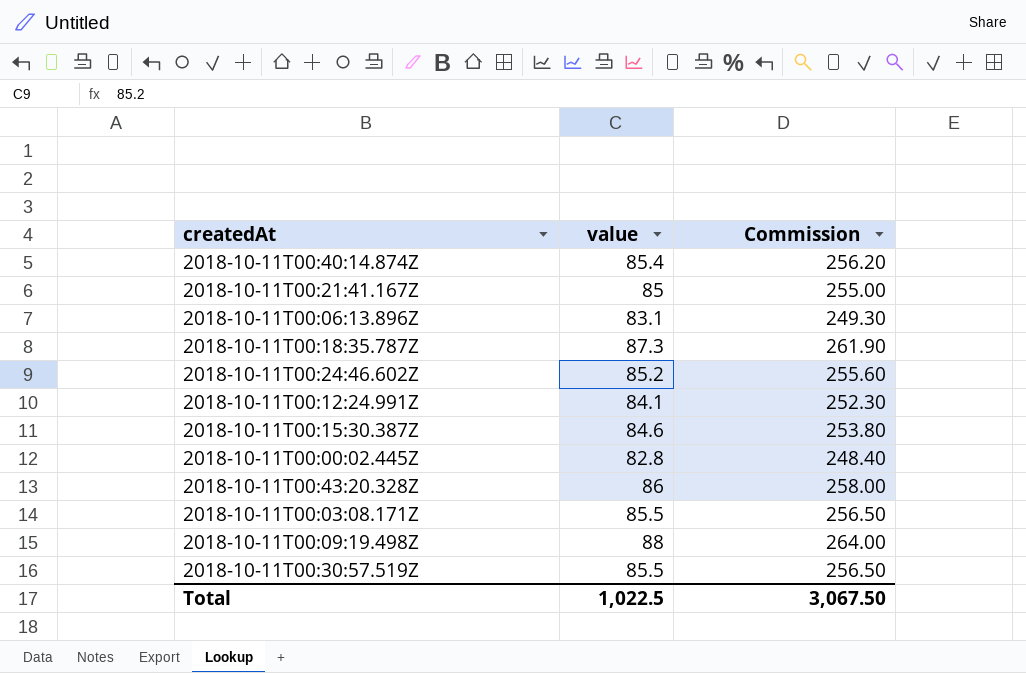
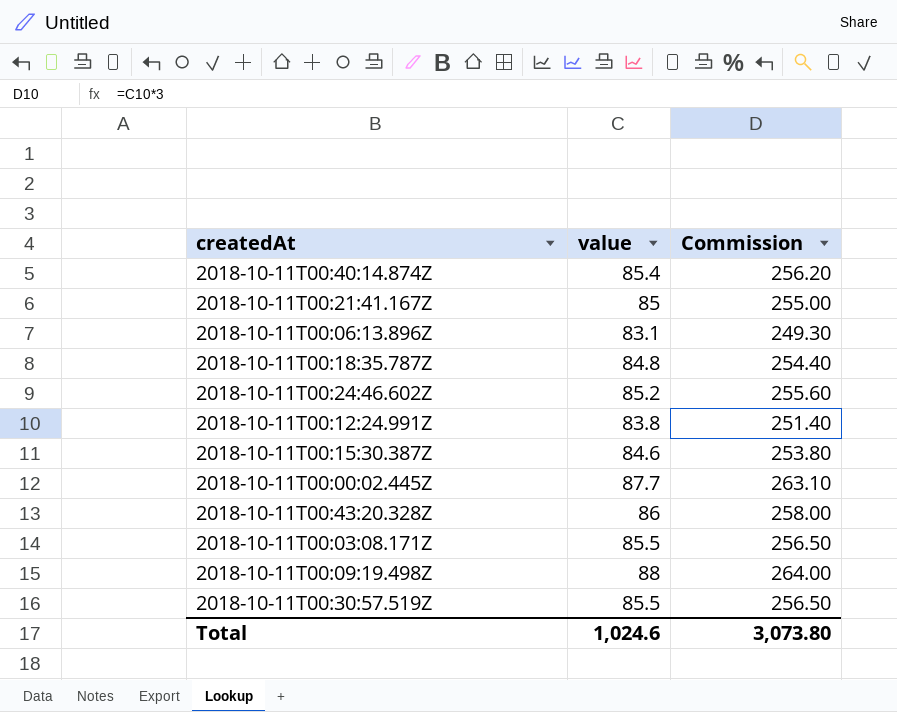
2018-10-11T00:18:35.787Z | value: 87.3 -> 84.8
2018-10-11T00:18:35.787Z | Commission: 261.90 -> 254.40
2018-10-11T00:12:24.991Z | value: 84.1 -> 83.8
2018-10-11T00:12:24.991Z | Commission: 252.30 -> 251.40
2018-10-11T00:00:02.445Z | value: 82.8 -> 87.7
2018-10-11T00:00:02.445Z | Commission: 248.40 -> 263.10
Total | value: 1,022.5 -> 1,024.6
Total | Commission: 3,067.50 -> 3,073.80

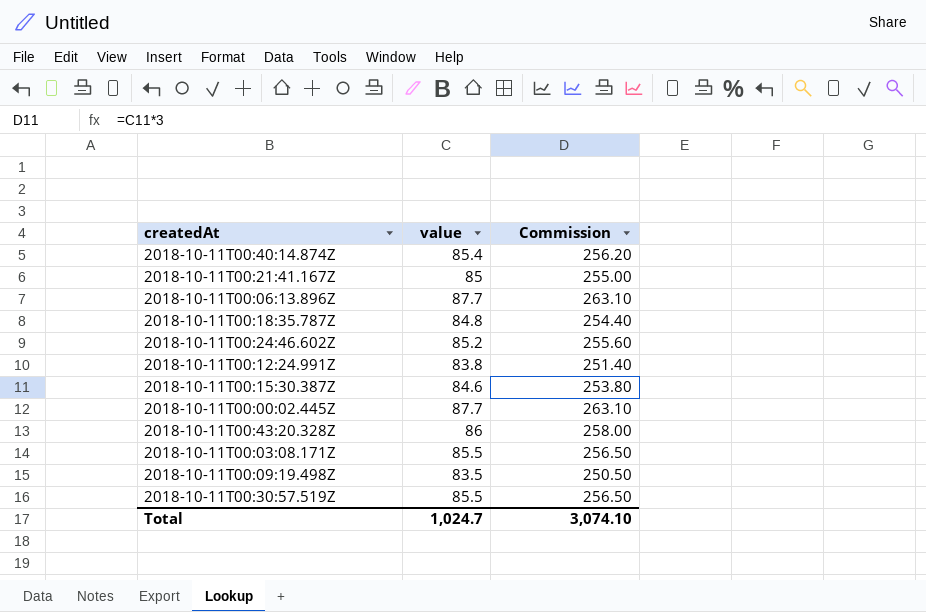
2018-10-11T00:06:13.896Z | value: 83.1 -> 87.7
2018-10-11T00:06:13.896Z | Commission: 249.30 -> 263.10
2018-10-11T00:09:19.498Z | value: 88 -> 83.5
2018-10-11T00:09:19.498Z | Commission: 264.00 -> 250.50
Total | value: 1,024.6 -> 1,024.7
Total | Commission: 3,073.80 -> 3,074.10

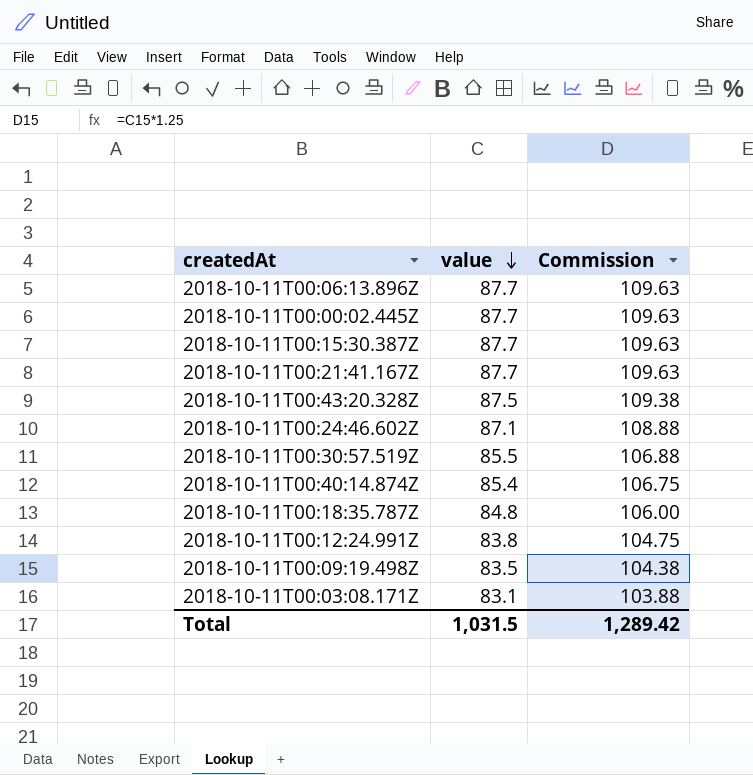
row order: none -> value descending
column Commission | formula: [value] * 3 -> [value] * 1.25
2018-10-11T00:15:30.387Z | value: 84.6 -> 87.7
2018-10-11T00:21:41.167Z | value: 85 -> 87.7
2018-10-11T00:43:20.328Z | value: 86 -> 87.5
2018-10-11T00:24:46.602Z | value: 85.2 -> 87.1
2018-10-11T00:03:08.171Z | value: 85.5 -> 83.1
Total | value: 1,024.7 -> 1,031.5
Total | Commission: 3,074.10 -> 1,289.42

